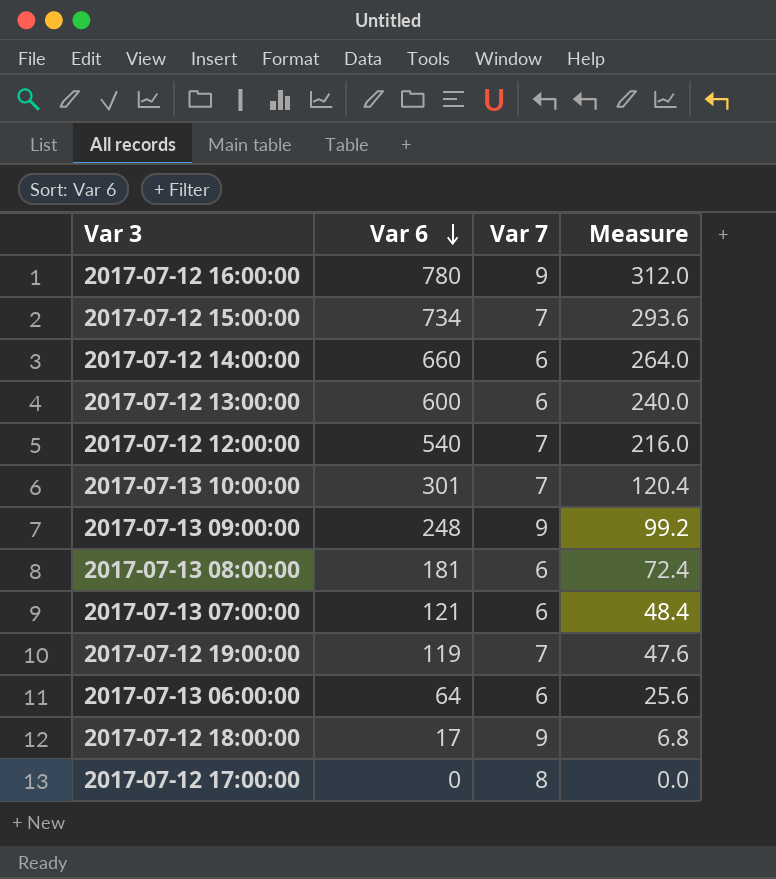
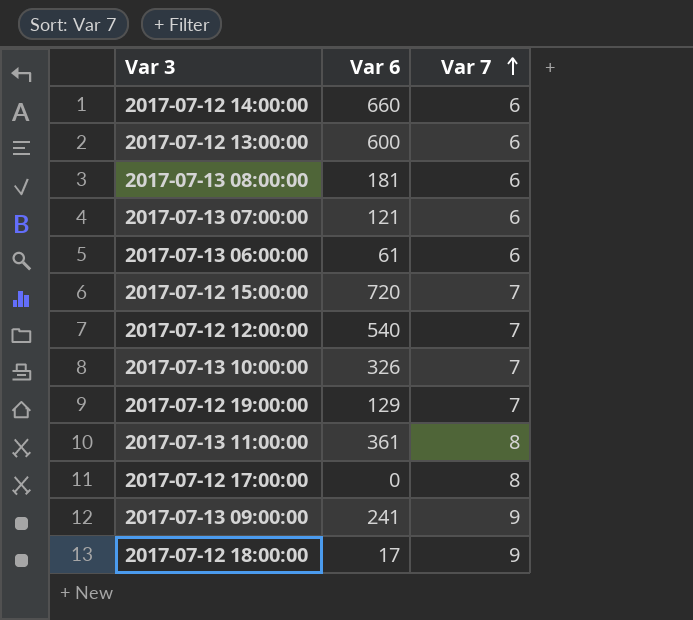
row order: Var 6 descending -> Var 7 ascending
column Measure | formula: [Var 6] * 0.4 -> none
row 2017-07-12 16:00:00: 780 | 9 | 312.0 -> none
2017-07-13 06:00:00 | Var 6: 64 -> 61
2017-07-12 15:00:00 | Var 6: 734 -> 720
2017-07-13 10:00:00 | Var 6: 301 -> 326
2017-07-12 19:00:00 | Var 6: 119 -> 129
row 2017-07-13 11:00:00: none -> 361 | 8
2017-07-13 09:00:00 | Var 6: 248 -> 241

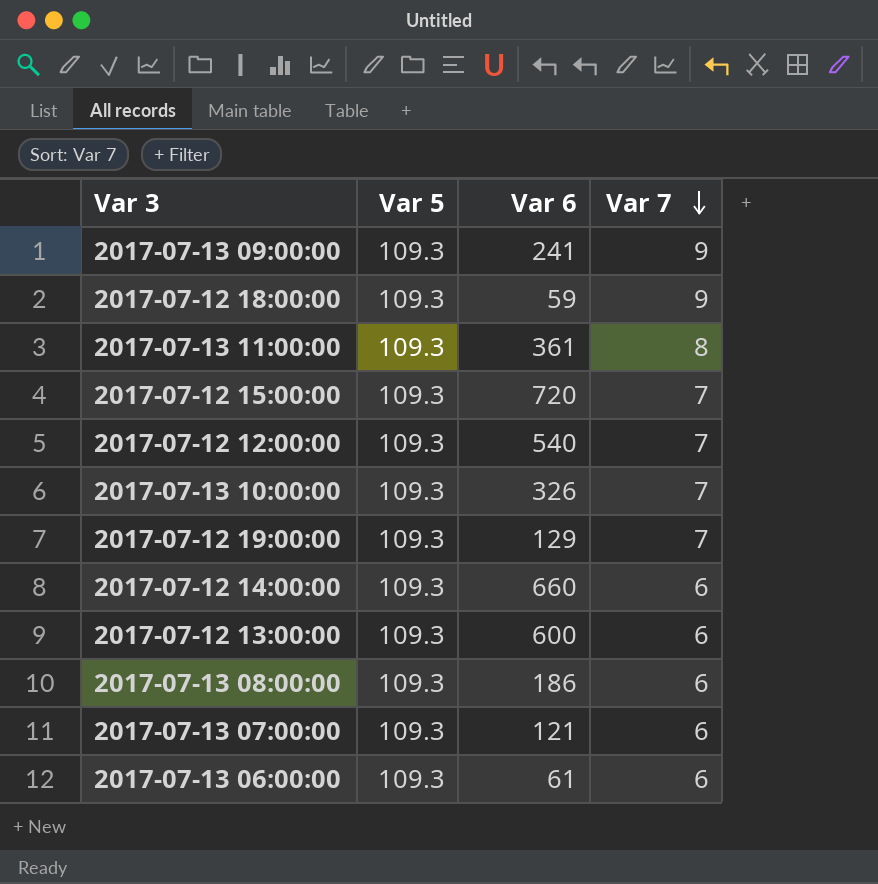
row order: Var 7 ascending -> Var 7 descending
column Var 5 | position: none -> 2
row 2017-07-12 17:00:00: 0 | 8 -> none
2017-07-12 18:00:00 | Var 6: 17 -> 59
2017-07-13 08:00:00 | Var 6: 181 -> 186

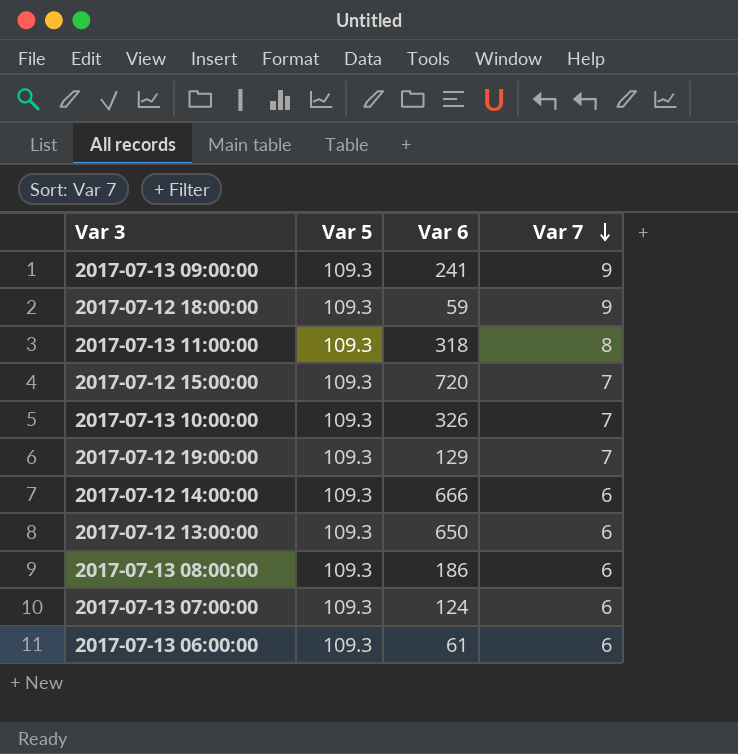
row 2017-07-12 12:00:00: 109.3 | 540 | 7 -> none
2017-07-13 11:00:00 | Var 6: 361 -> 318
2017-07-12 14:00:00 | Var 6: 660 -> 666
2017-07-12 13:00:00 | Var 6: 600 -> 650
2017-07-13 07:00:00 | Var 6: 121 -> 124

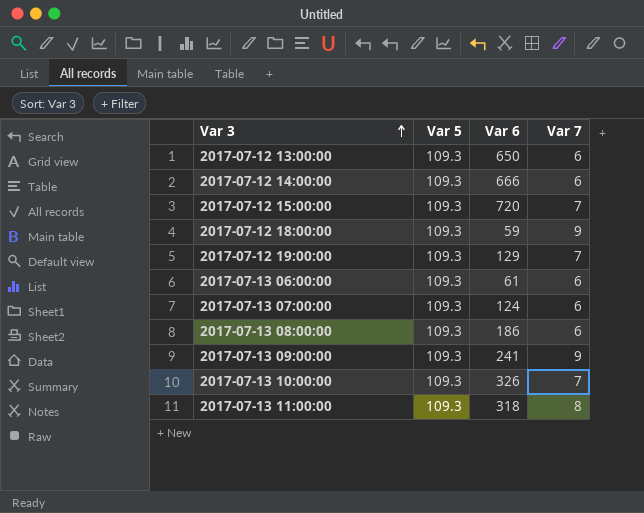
row order: Var 7 descending -> Var 3 ascending

